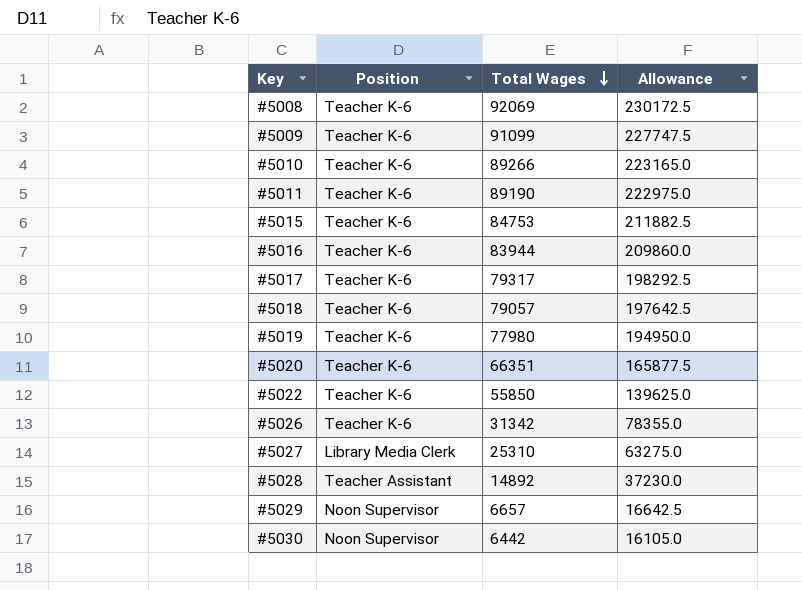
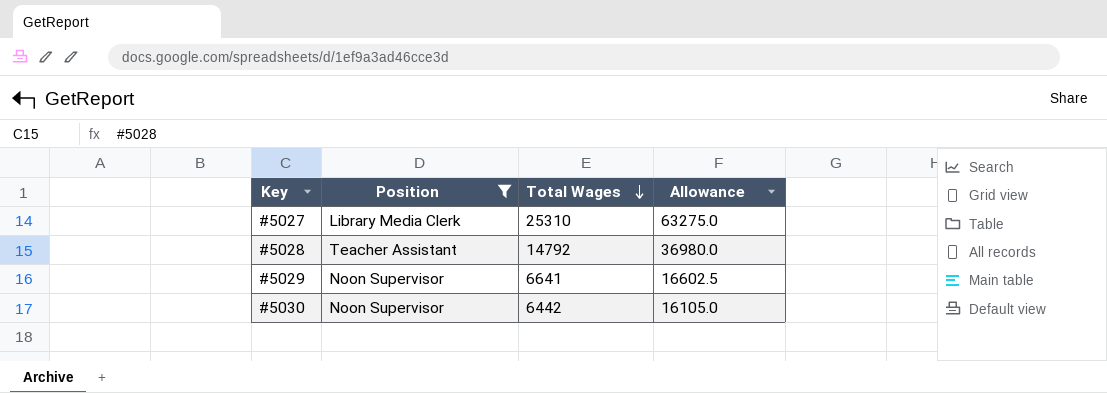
filter: none -> Position != Teacher K-6
#5028 | Total Wages: 14892 -> 14792
#5028 | Allowance: 37230.0 -> 36980.0
#5029 | Total Wages: 6657 -> 6641
#5029 | Allowance: 16642.5 -> 16602.5

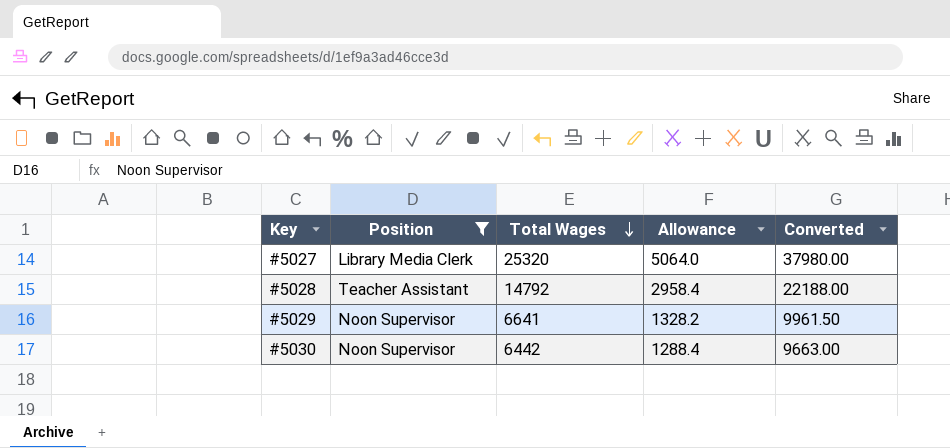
column Allowance | formula: [Total Wages] * 2.5 -> [Total Wages] * 0.2
column Converted | formula: none -> [Total Wages] * 1.5
#5027 | Total Wages: 25310 -> 25320

